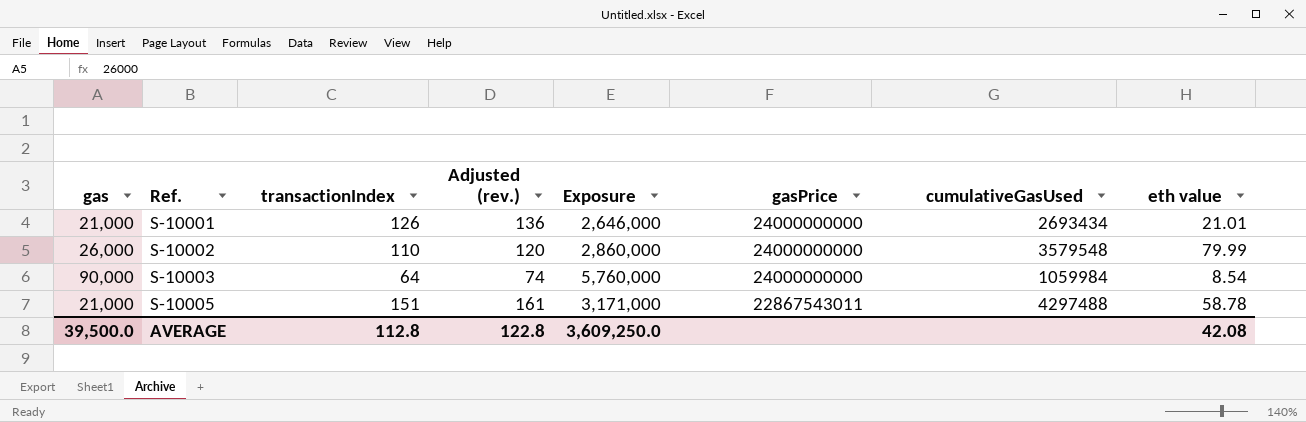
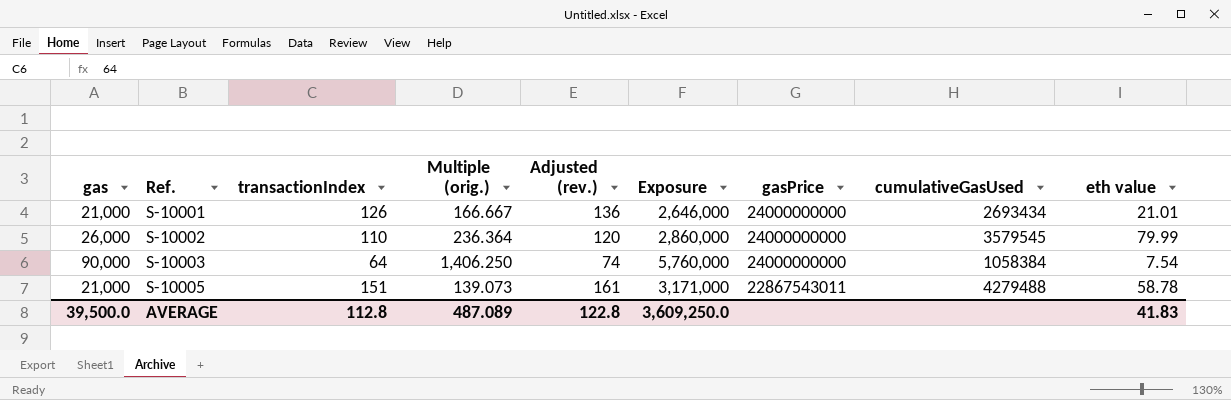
column Multiple (orig.) | formula: none -> [gas] / [transactionIndex]
S-10002 | cumulativeGasUsed: 3579548 -> 3579545
S-10003 | cumulativeGasUsed: 1059984 -> 1058384
S-10003 | eth value: 8.54 -> 7.54
S-10005 | cumulativeGasUsed: 4297488 -> 4279488
AVERAGE | eth value: 42.08 -> 41.83

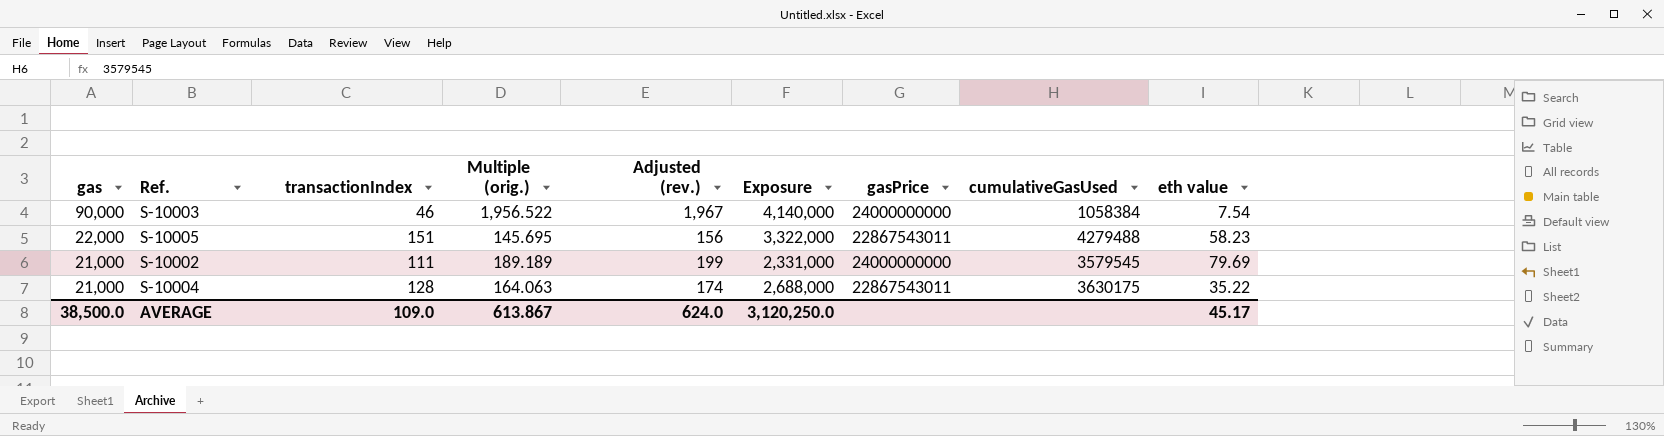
row order: Ref. ascending -> gas descending
column Adjusted (rev.) | formula: [transactionIndex] + 10 -> [Multiple (orig.)] + 10
row S-10001: 21,000 | 126 | 166.667 | 136 | 2,646,000 | 24000000000 | 2693434 | 21.01 -> none
S-10003 | transactionIndex: 64 -> 46
S-10003 | Multiple (orig.): 1,406.250 -> 1,956.522
S-10003 | Exposure: 5,760,000 -> 4,140,000
S-10005 | gas: 21,000 -> 22,000
S-10005 | Multiple (orig.): 139.073 -> 145.695
S-10005 | Exposure: 3,171,000 -> 3,322,000
S-10005 | eth value: 58.78 -> 58.23
S-10002 | gas: 26,000 -> 21,000
S-10002 | transactionIndex: 110 -> 111
S-10002 | Multiple (orig.): 236.364 -> 189.189
S-10002 | Exposure: 2,860,000 -> 2,331,000
S-10002 | eth value: 79.99 -> 79.69
row S-10004: none -> 21,000 | 128 | 164.063 | 174 | 2,688,000 | 22867543011 | 3630175 | 35.22
AVERAGE | gas: 39,500.0 -> 38,500.0
AVERAGE | transactionIndex: 112.8 -> 109.0
AVERAGE | Multiple (orig.): 487.089 -> 613.867
AVERAGE | Adjusted (rev.): 122.8 -> 624.0
AVERAGE | Exposure: 3,609,250.0 -> 3,120,250.0
AVERAGE | eth value: 41.83 -> 45.17

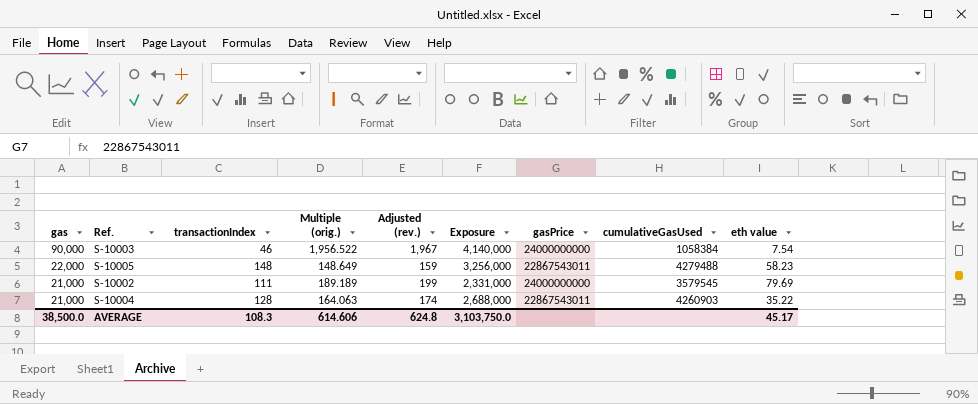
S-10005 | transactionIndex: 151 -> 148
S-10005 | Multiple (orig.): 145.695 -> 148.649
S-10005 | Adjusted (rev.): 156 -> 159
S-10005 | Exposure: 3,322,000 -> 3,256,000
S-10004 | cumulativeGasUsed: 3630175 -> 4260903
AVERAGE | transactionIndex: 109.0 -> 108.3
AVERAGE | Multiple (orig.): 613.867 -> 614.606
AVERAGE | Adjusted (rev.): 624.0 -> 624.8
AVERAGE | Exposure: 3,120,250.0 -> 3,103,750.0

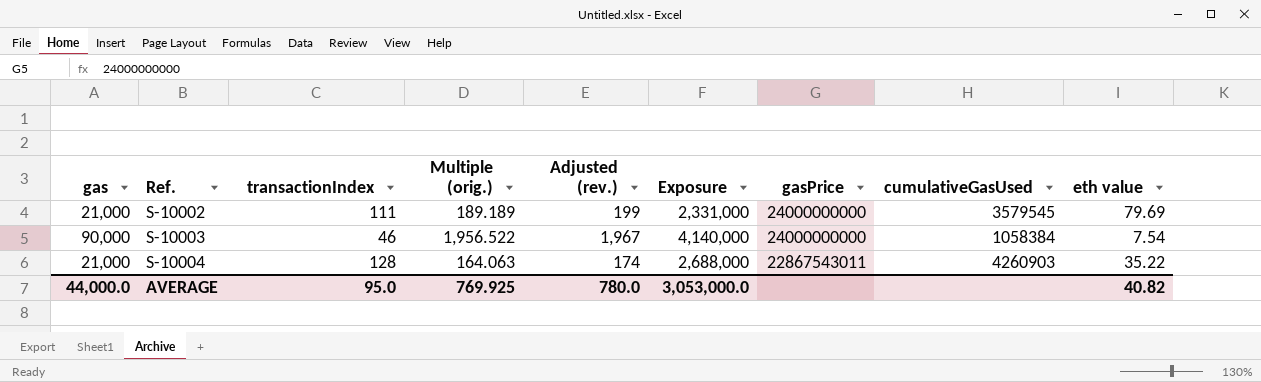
row order: gas descending -> Ref. ascending
row S-10005: 22,000 | 148 | 148.649 | 159 | 3,256,000 | 22867543011 | 4279488 | 58.23 -> none
AVERAGE | gas: 38,500.0 -> 44,000.0
AVERAGE | transactionIndex: 108.3 -> 95.0
AVERAGE | Multiple (orig.): 614.606 -> 769.925
AVERAGE | Adjusted (rev.): 624.8 -> 780.0
AVERAGE | Exposure: 3,103,750.0 -> 3,053,000.0
AVERAGE | eth value: 45.17 -> 40.82

